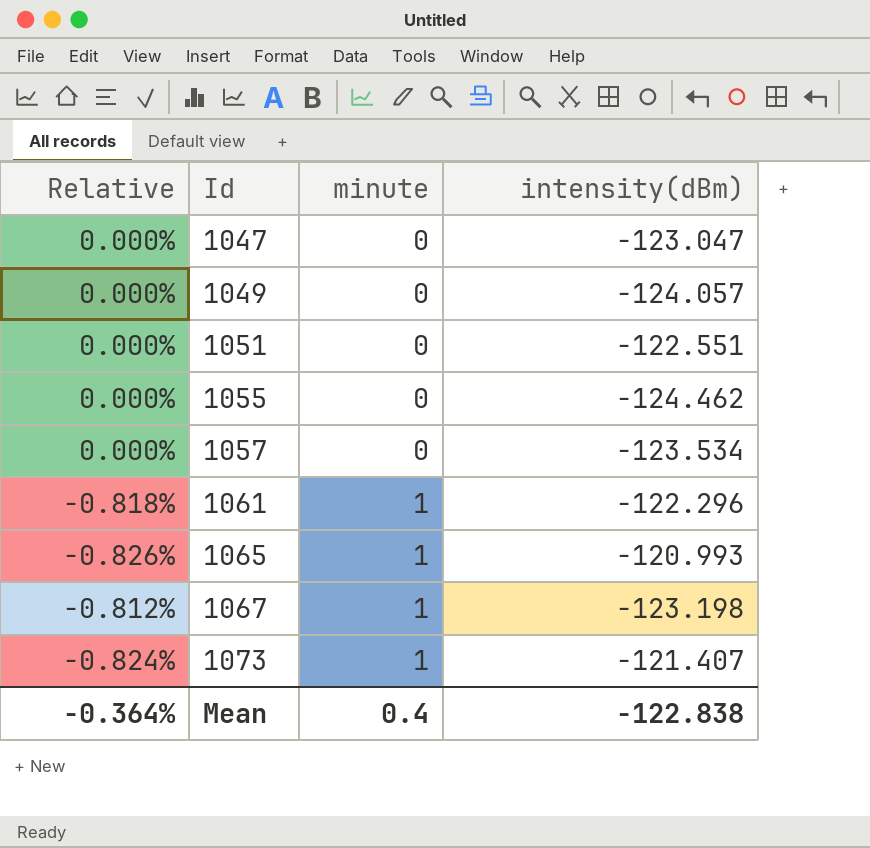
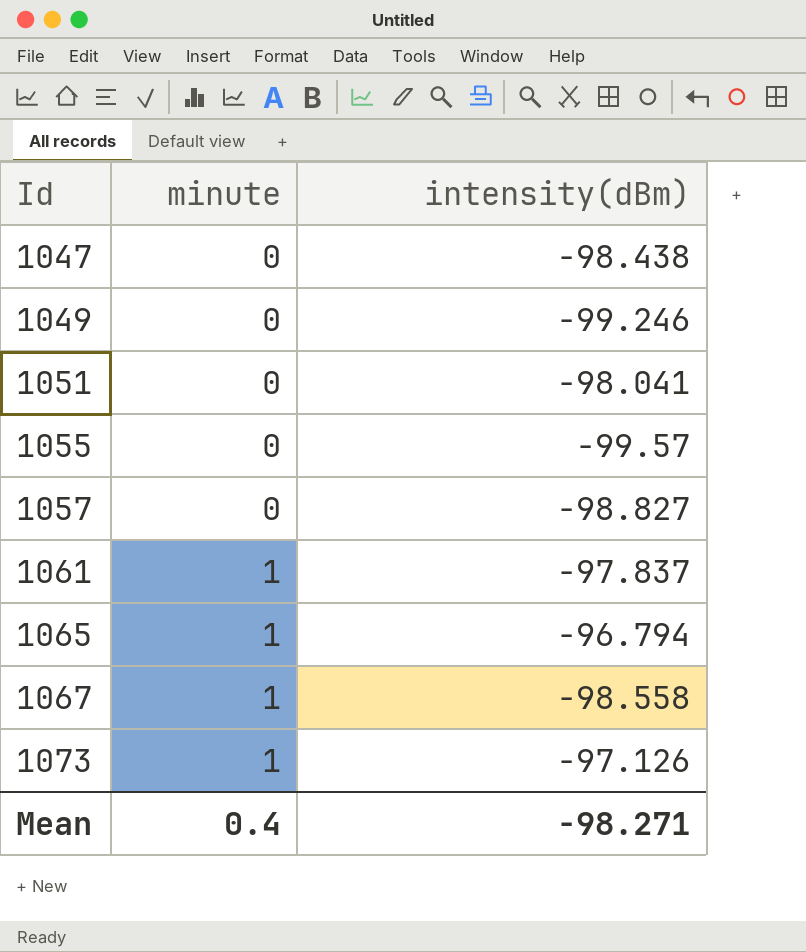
column Relative | formula: [minute] / [intensity(dBm)] -> none
1047 | intensity(dBm): -123.047 -> -98.438
1049 | intensity(dBm): -124.057 -> -99.246
1051 | intensity(dBm): -122.551 -> -98.041
1055 | intensity(dBm): -124.462 -> -99.57
1057 | intensity(dBm): -123.534 -> -98.827
1061 | intensity(dBm): -122.296 -> -97.837
1065 | intensity(dBm): -120.993 -> -96.794
1067 | intensity(dBm): -123.198 -> -98.558
1073 | intensity(dBm): -121.407 -> -97.126
Mean | intensity(dBm): -122.838 -> -98.271

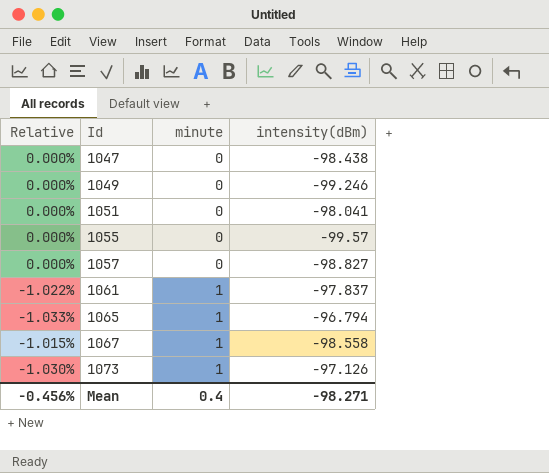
column Relative | formula: none -> [minute] / [intensity(dBm)]

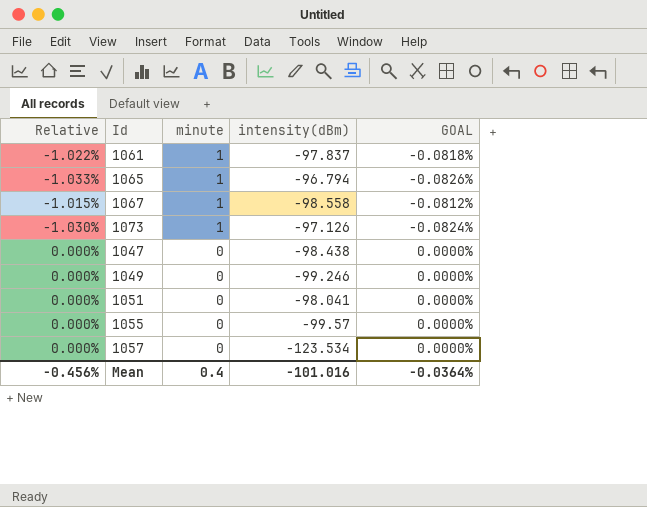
row order: Id ascending -> minute descending
column GOAL | formula: none -> [Relative] * 0.08
1057 | intensity(dBm): -98.827 -> -123.534
Mean | intensity(dBm): -98.271 -> -101.016

